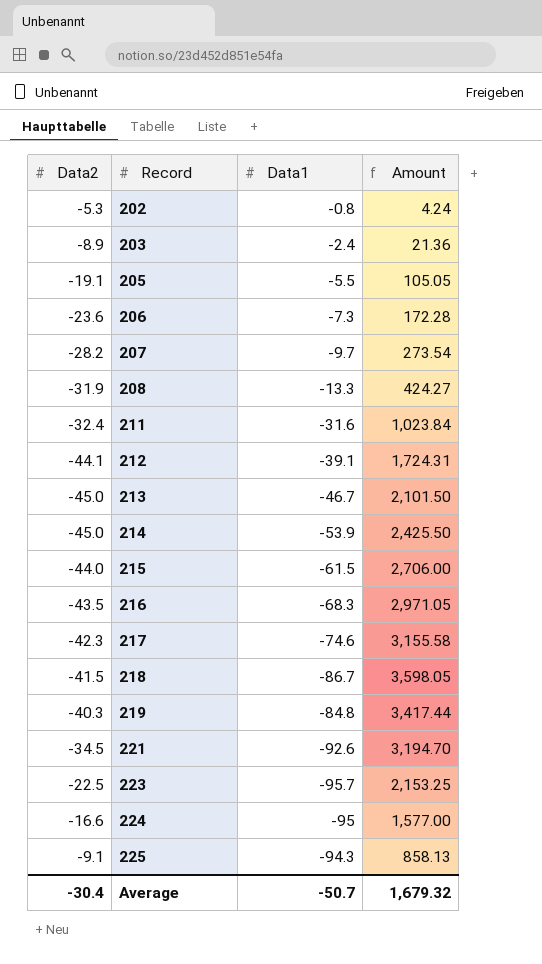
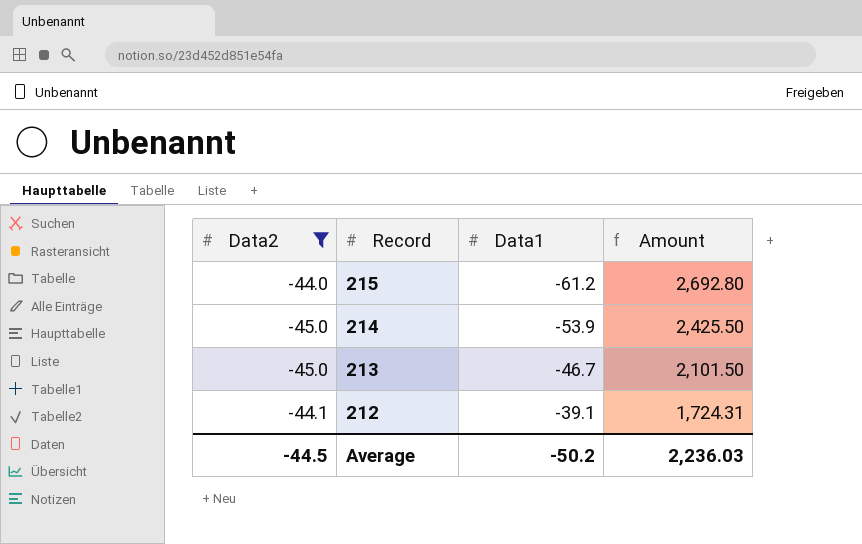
filter: none -> Data2 <= -44.0
row order: Record ascending -> Record descending
215 | Data1: -61.5 -> -61.2
215 | Amount: 2,706.00 -> 2,692.80
Average | Data2: -30.4 -> -44.5
Average | Data1: -50.7 -> -50.2
Average | Amount: 1,679.32 -> 2,236.03

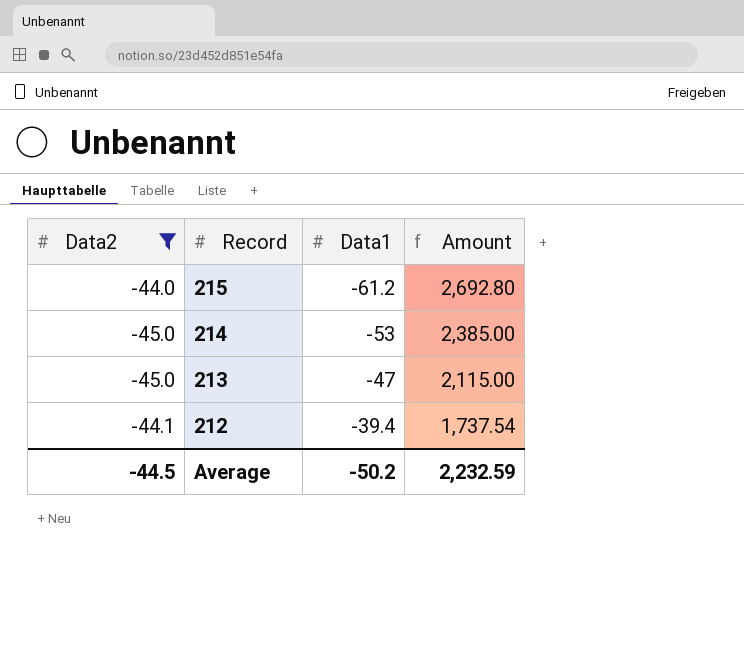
214 | Data1: -53.9 -> -53
214 | Amount: 2,425.50 -> 2,385.00
213 | Data1: -46.7 -> -47
213 | Amount: 2,101.50 -> 2,115.00
212 | Data1: -39.1 -> -39.4
212 | Amount: 1,724.31 -> 1,737.54
Average | Amount: 2,236.03 -> 2,232.59

